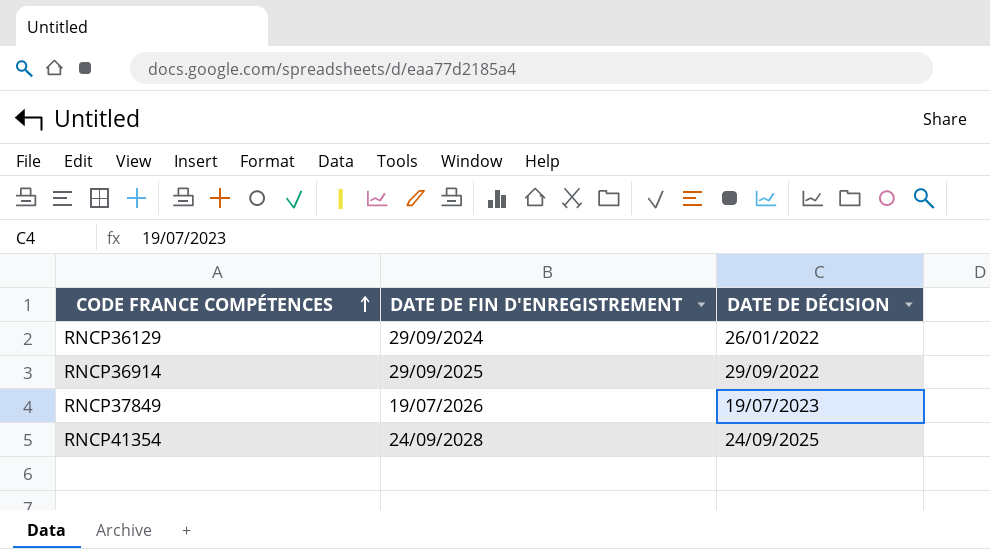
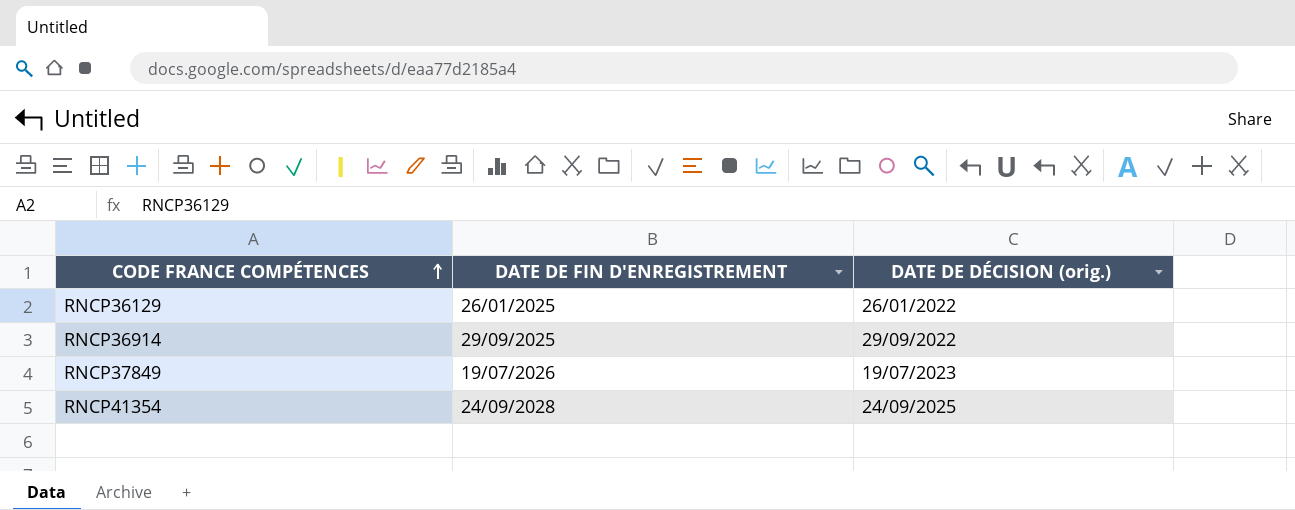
column name: DATE DE DÉCISION -> DATE DE DÉCISION (orig.)
RNCP36129 | DATE DE FIN D'ENREGISTREMENT: 29/09/2024 -> 26/01/2025

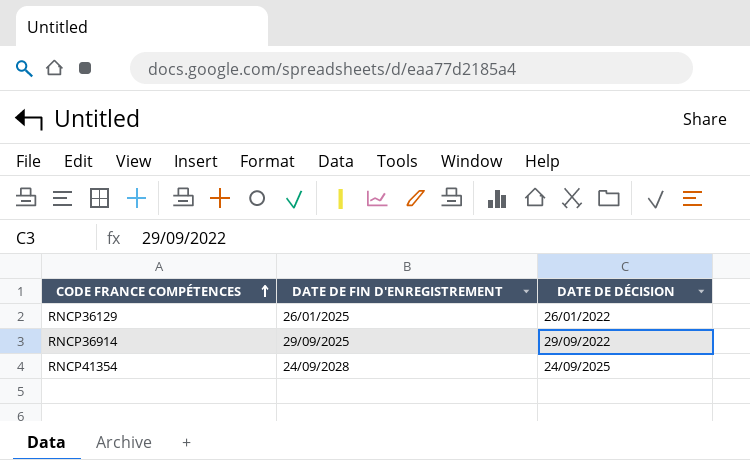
column name: DATE DE DÉCISION (orig.) -> DATE DE DÉCISION
row RNCP37849: 19/07/2026 | 19/07/2023 -> none

